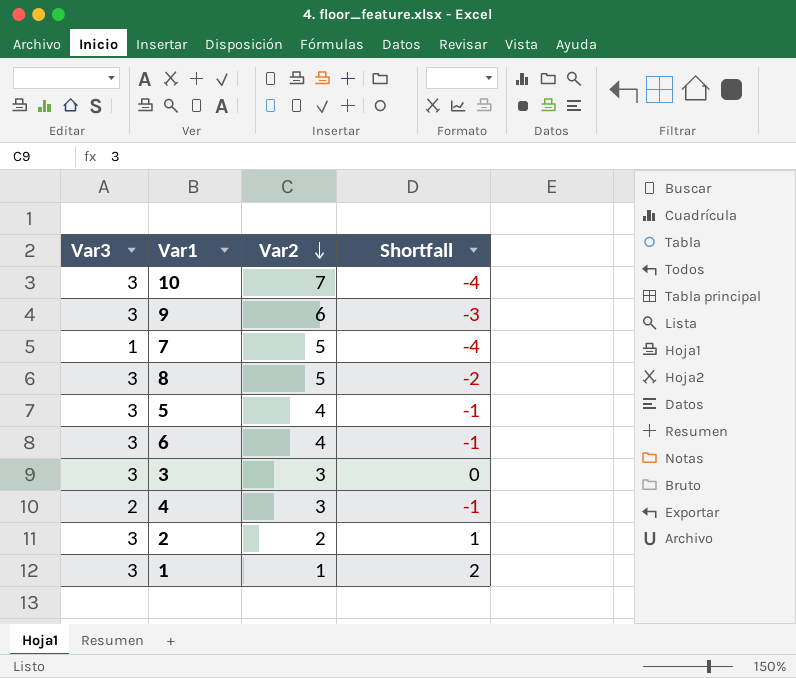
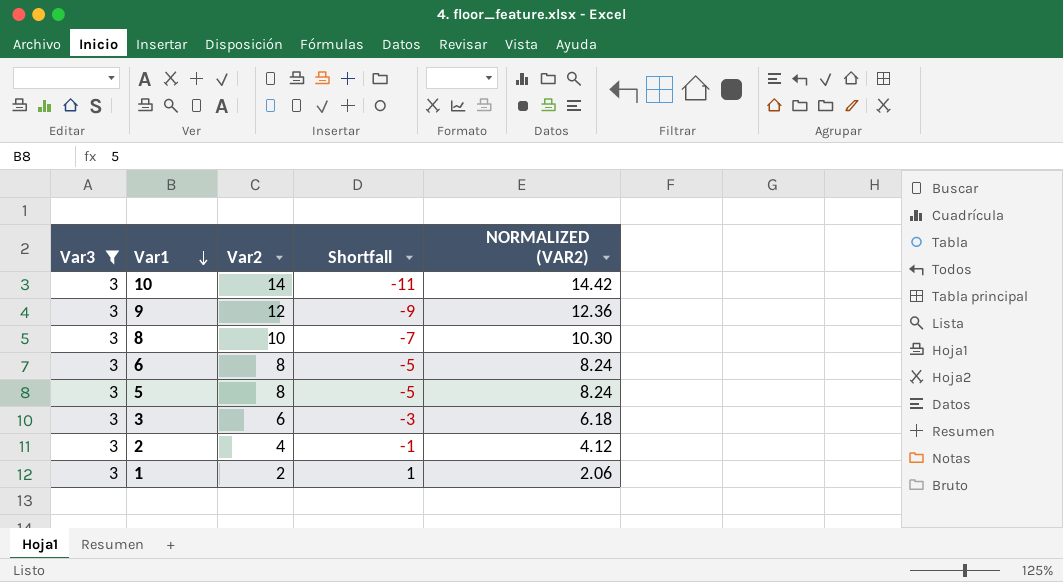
filter: none -> Var3 = 3
row order: Var2 descending -> Var1 descending
column NORMALIZED (VAR2) | formula: none -> [Var2] * 1.03
10 | Var2: 7 -> 14
10 | Shortfall: -4 -> -11
9 | Var2: 6 -> 12
9 | Shortfall: -3 -> -9
8 | Var2: 5 -> 10
8 | Shortfall: -2 -> -7
6 | Var2: 4 -> 8
6 | Shortfall: -1 -> -5
5 | Var2: 4 -> 8
5 | Shortfall: -1 -> -5
3 | Var2: 3 -> 6
3 | Shortfall: 0 -> -3
2 | Var2: 2 -> 4
2 | Shortfall: 1 -> -1
1 | Var2: 1 -> 2
1 | Shortfall: 2 -> 1

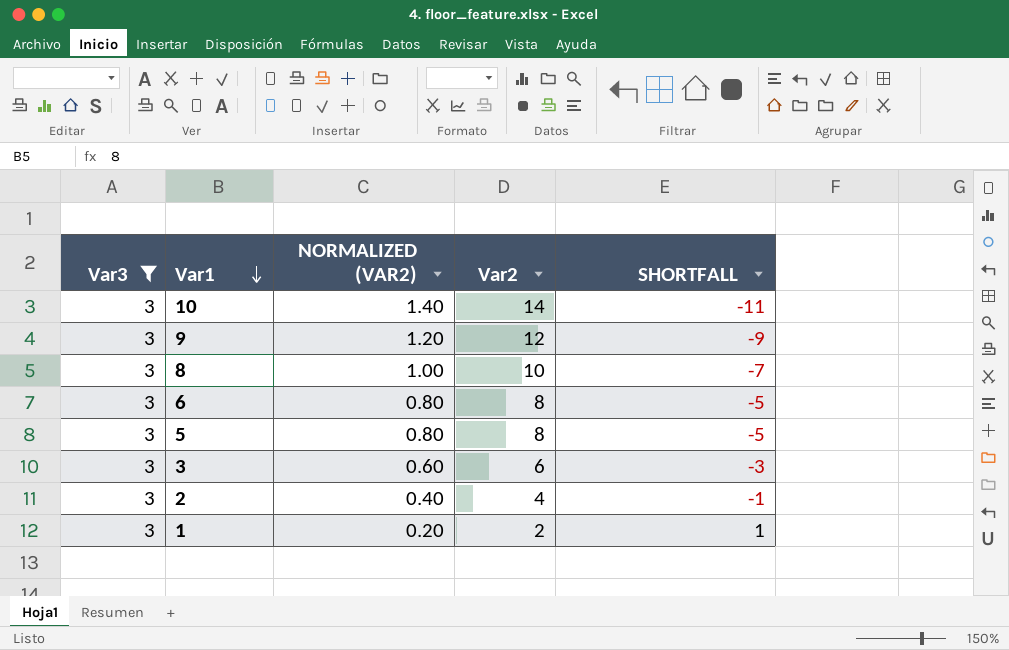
column NORMALIZED (VAR2) | formula: [Var2] * 1.03 -> [Var2] * 0.1
column NORMALIZED (VAR2) | position: 5 -> 3
column name: Shortfall -> SHORTFALL

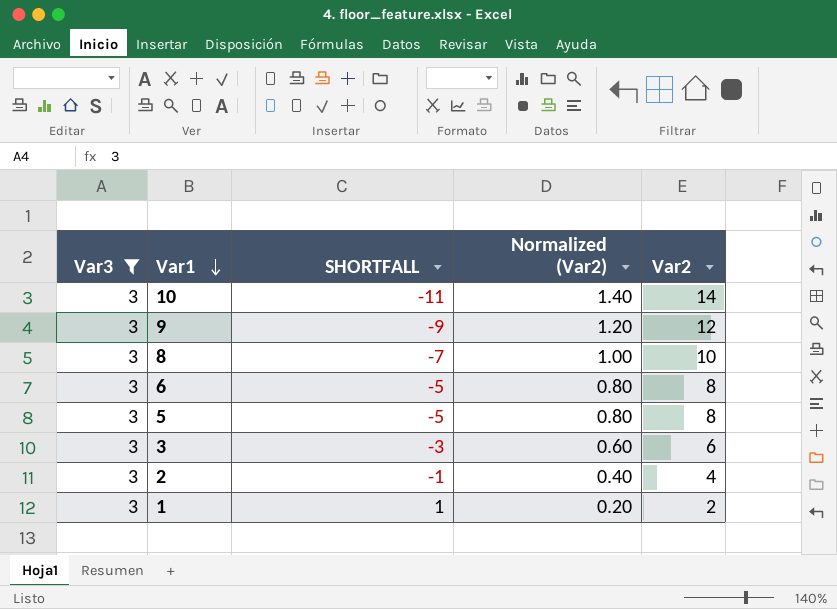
column SHORTFALL | position: 5 -> 3
column name: NORMALIZED (VAR2) -> Normalized (Var2)

